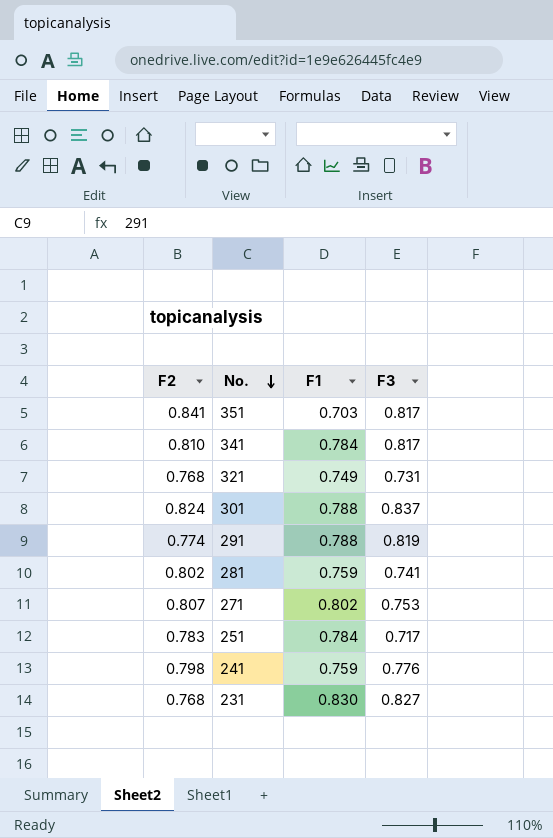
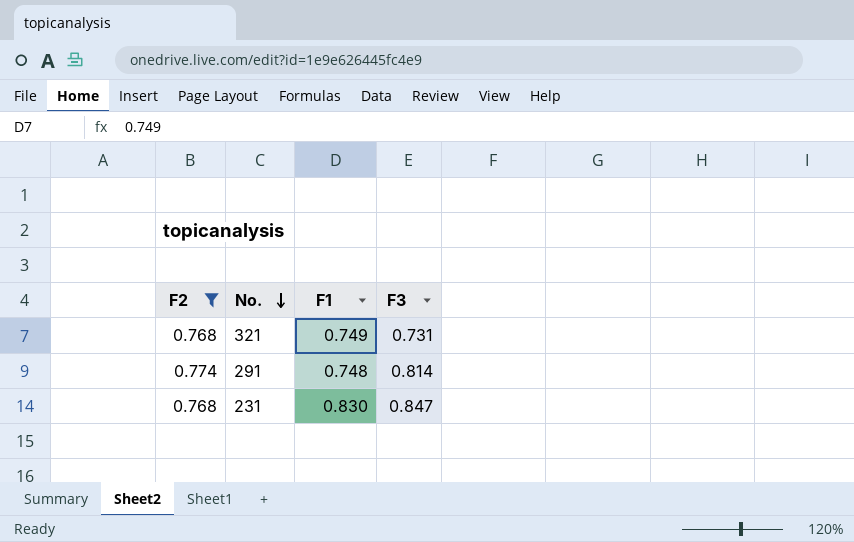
filter: none -> F2 <= 0.774
291 | F1: 0.788 -> 0.748
291 | F3: 0.819 -> 0.814
231 | F3: 0.827 -> 0.847

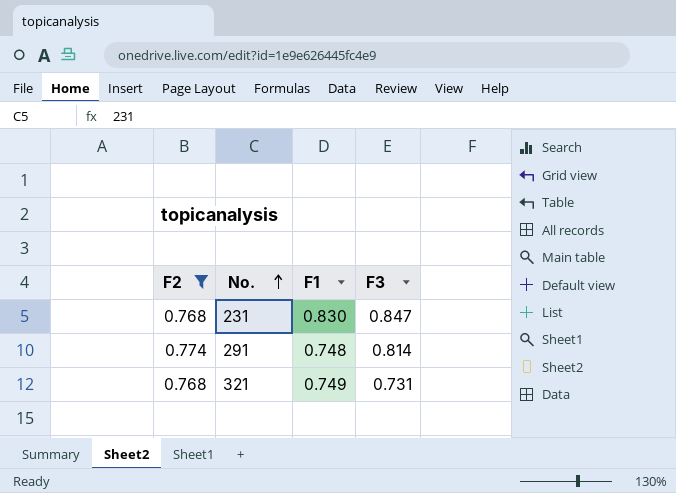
row order: No. descending -> No. ascending

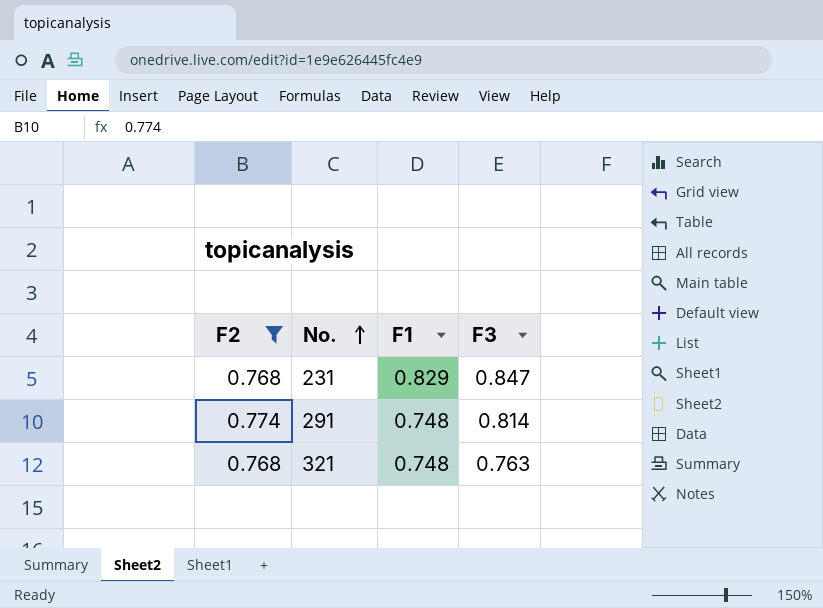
231 | F1: 0.830 -> 0.829
321 | F1: 0.749 -> 0.748
321 | F3: 0.731 -> 0.763

